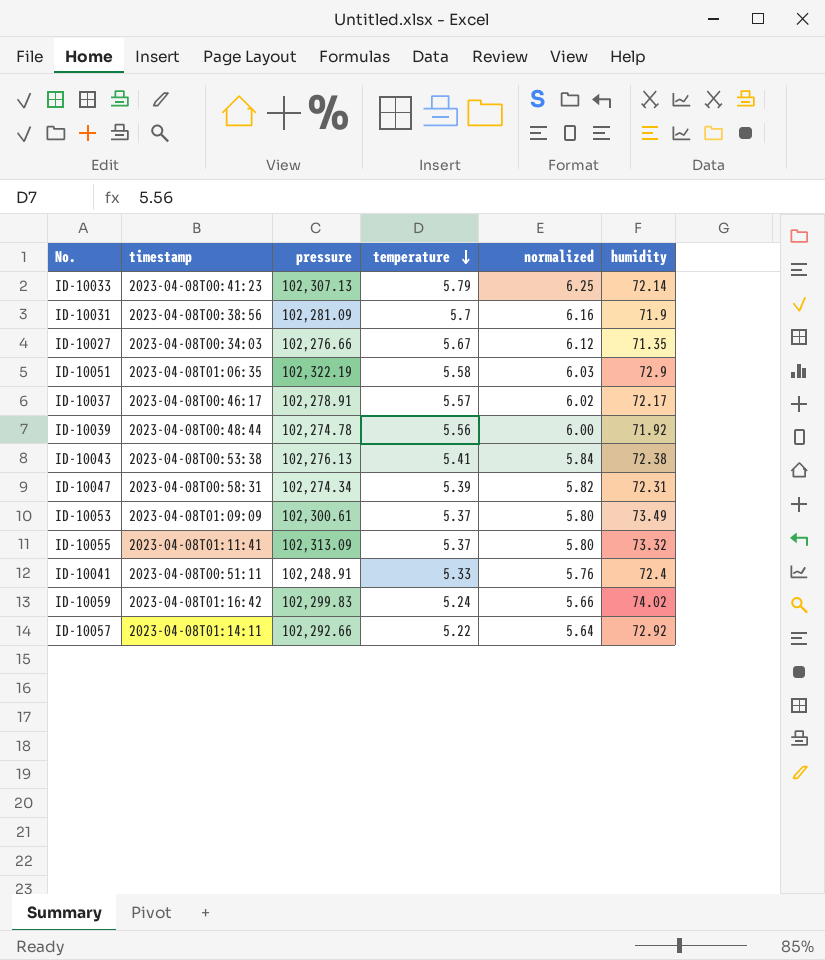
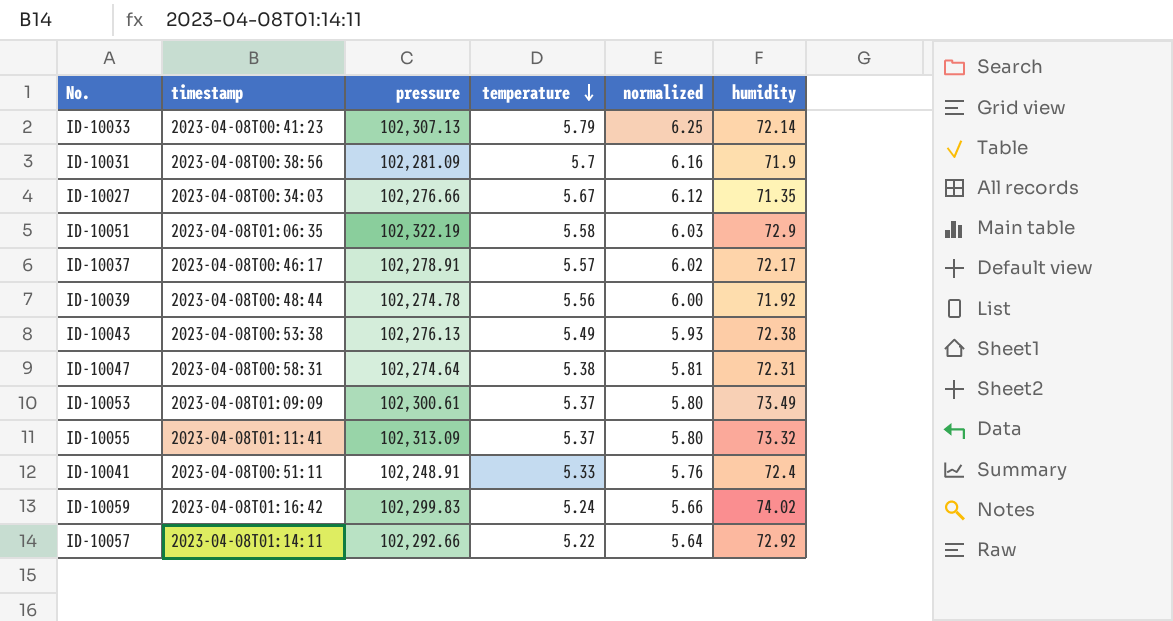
ID-10043 | temperature: 5.41 -> 5.49
ID-10043 | normalized: 5.84 -> 5.93
ID-10047 | pressure: 102,274.34 -> 102,274.64
ID-10047 | temperature: 5.39 -> 5.38
ID-10047 | normalized: 5.82 -> 5.81

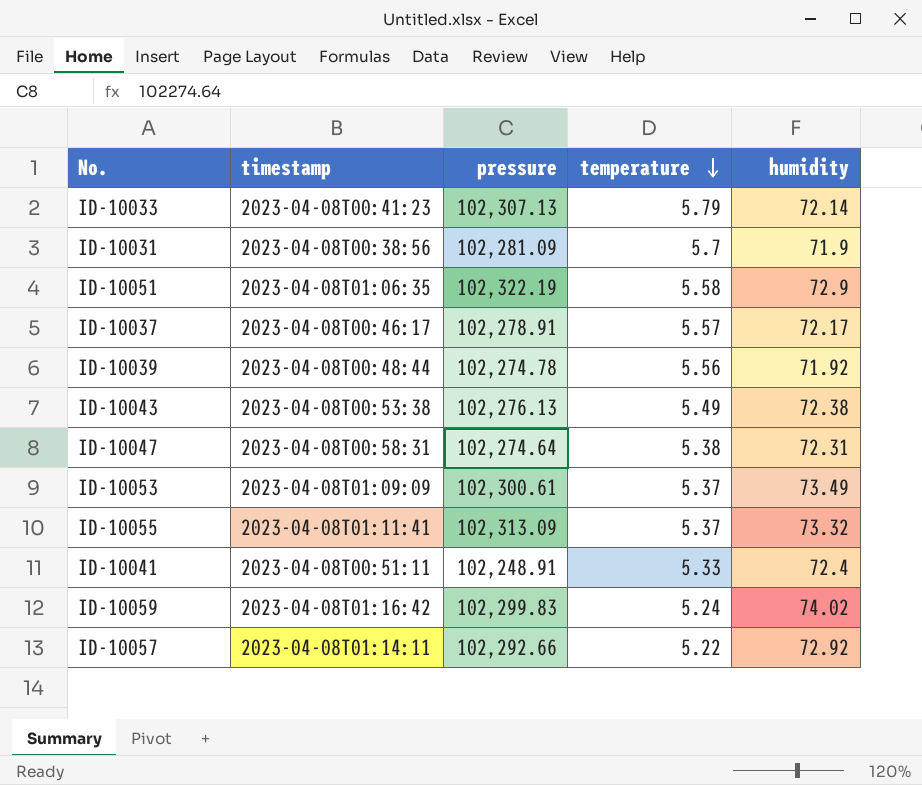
column normalized | formula: [temperature] * 1.08 -> none
row ID-10027: 2023-04-08T00:34:03 | 102,276.66 | 5.67 | 6.12 | 71.35 -> none

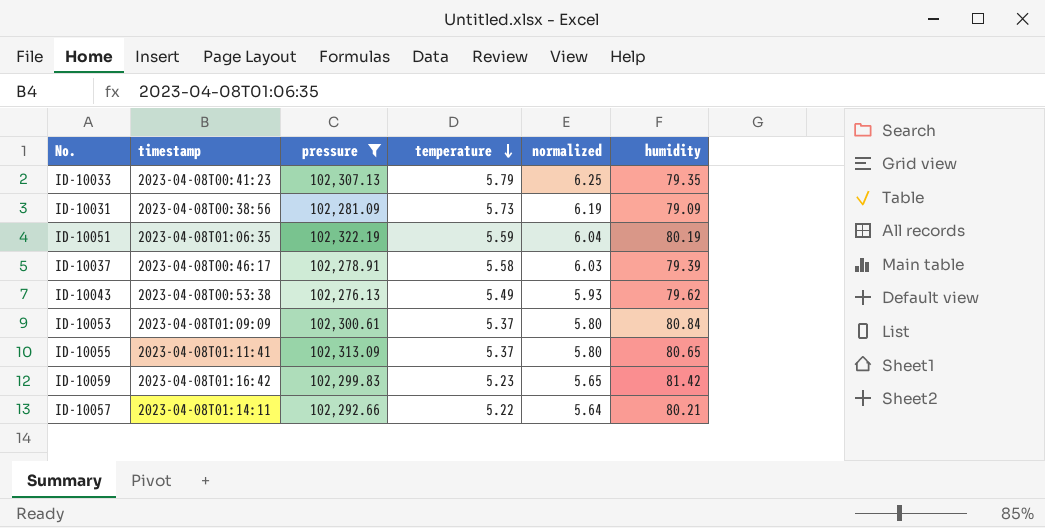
filter: none -> pressure >= 102,276.13
column normalized | formula: none -> [temperature] * 1.08
ID-10033 | humidity: 72.14 -> 79.35
ID-10031 | temperature: 5.7 -> 5.73
ID-10031 | humidity: 71.9 -> 79.09
ID-10051 | temperature: 5.58 -> 5.59
ID-10051 | humidity: 72.9 -> 80.19
ID-10037 | temperature: 5.57 -> 5.58
ID-10037 | humidity: 72.17 -> 79.39
ID-10043 | humidity: 72.38 -> 79.62
ID-10053 | humidity: 73.49 -> 80.84
ID-10055 | humidity: 73.32 -> 80.65
ID-10059 | temperature: 5.24 -> 5.23
ID-10059 | humidity: 74.02 -> 81.42
ID-10057 | humidity: 72.92 -> 80.21

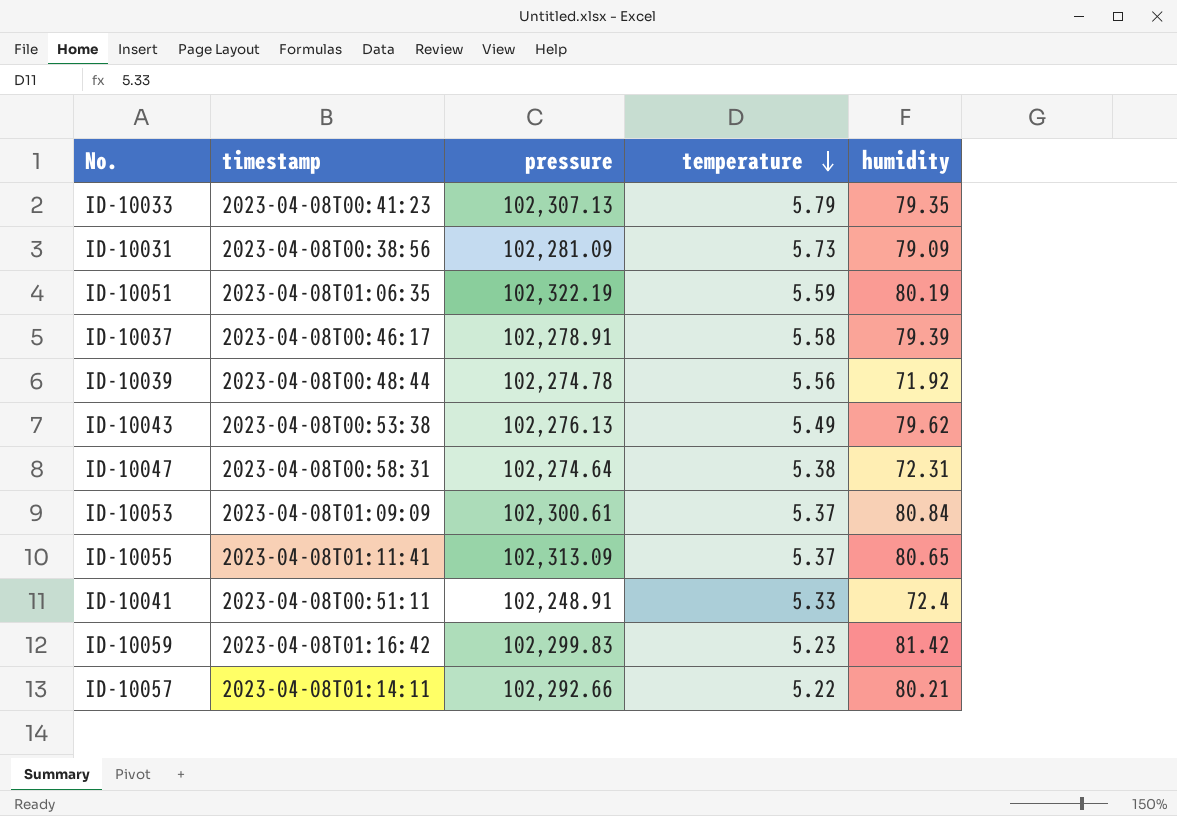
filter: pressure >= 102,276.13 -> none
column normalized | formula: [temperature] * 1.08 -> none

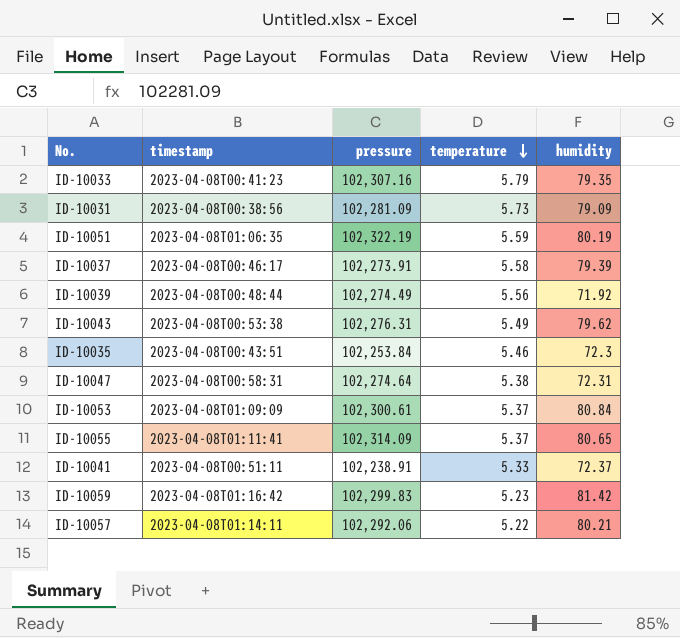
ID-10033 | pressure: 102,307.13 -> 102,307.16
ID-10037 | pressure: 102,278.91 -> 102,273.91
ID-10039 | pressure: 102,274.78 -> 102,274.49
ID-10043 | pressure: 102,276.13 -> 102,276.31
row ID-10035: none -> 2023-04-08T00:43:51 | 102,253.84 | 5.46 | 72.3
ID-10055 | pressure: 102,313.09 -> 102,314.09
ID-10041 | pressure: 102,248.91 -> 102,238.91
ID-10041 | humidity: 72.4 -> 72.37
ID-10057 | pressure: 102,292.66 -> 102,292.06

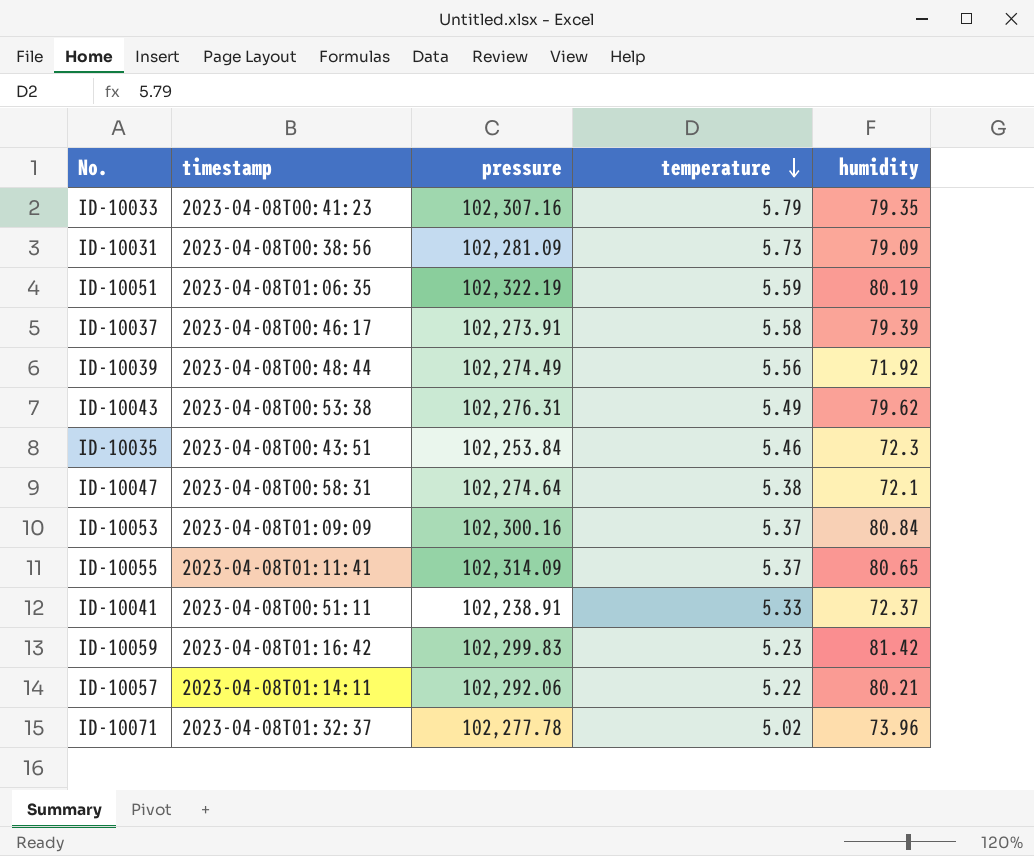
ID-10047 | humidity: 72.31 -> 72.1
ID-10053 | pressure: 102,300.61 -> 102,300.16
row ID-10071: none -> 2023-04-08T01:32:37 | 102,277.78 | 5.02 | 73.96

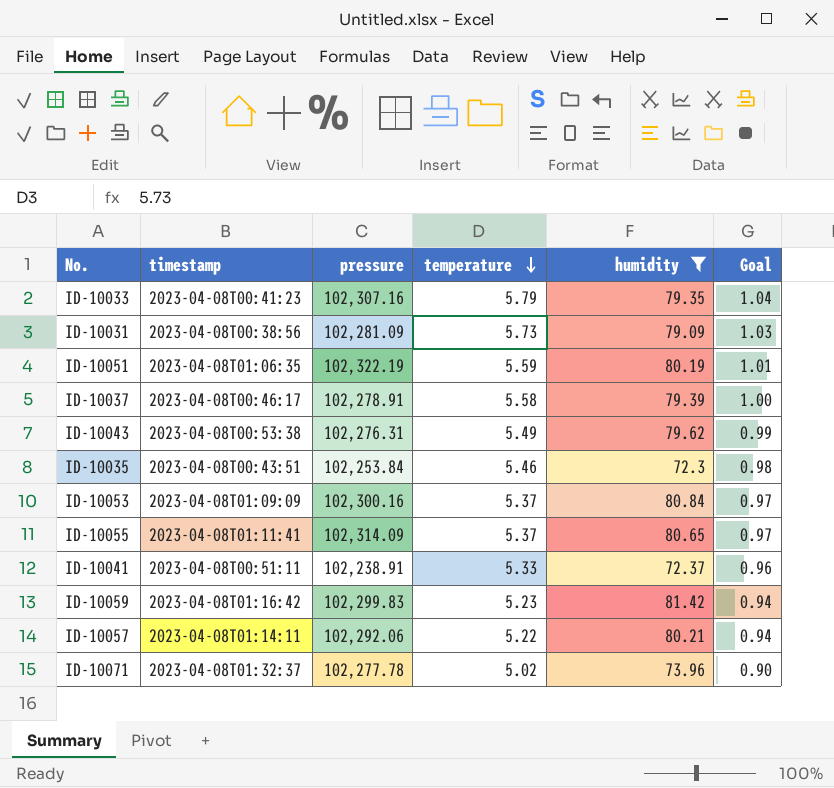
filter: none -> humidity >= 72.3
column Goal | formula: none -> [temperature] * 0.18
ID-10037 | pressure: 102,273.91 -> 102,278.91

